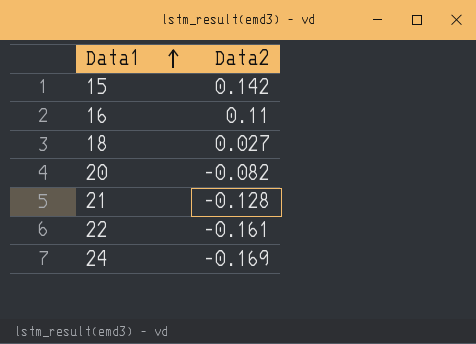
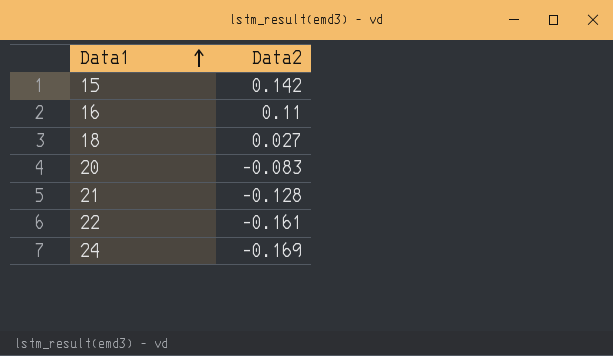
20 | Data2: -0.082 -> -0.083

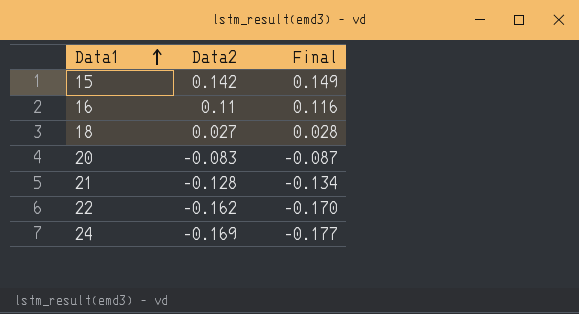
column Final | formula: none -> [Data2] * 1.05
22 | Data2: -0.161 -> -0.162

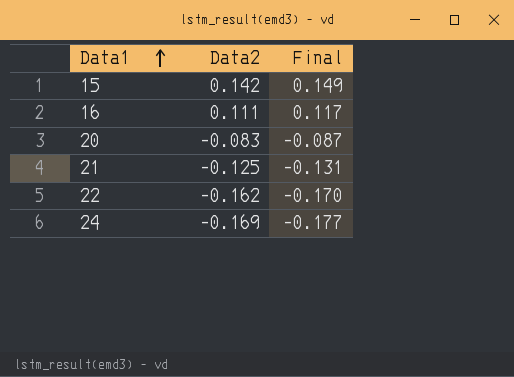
row 18: 0.027 | 0.028 -> none
16 | Data2: 0.11 -> 0.111
16 | Final: 0.116 -> 0.117
21 | Data2: -0.128 -> -0.125
21 | Final: -0.134 -> -0.131

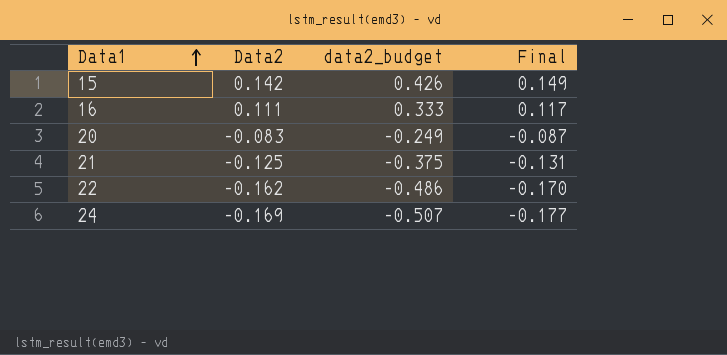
column data2_budget | formula: none -> [Data2] * 3

